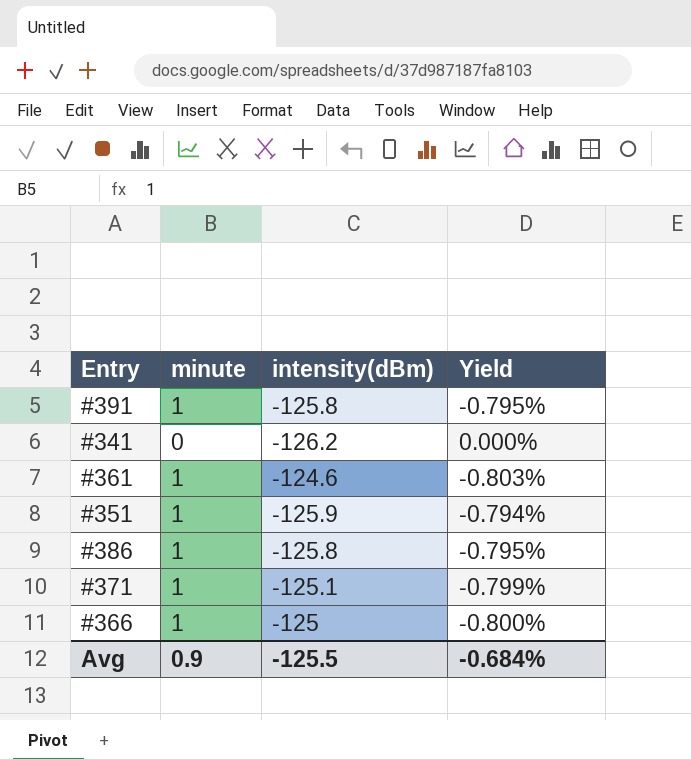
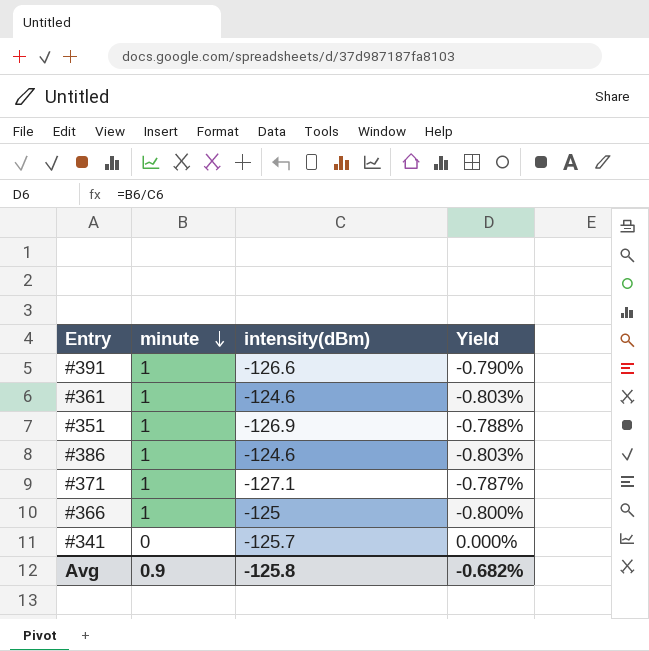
row order: none -> minute descending
#391 | intensity(dBm): -125.8 -> -126.6
#391 | Yield: -0.795% -> -0.790%
#351 | intensity(dBm): -125.9 -> -126.9
#351 | Yield: -0.794% -> -0.788%
#386 | intensity(dBm): -125.8 -> -124.6
#386 | Yield: -0.795% -> -0.803%
#371 | intensity(dBm): -125.1 -> -127.1
#371 | Yield: -0.799% -> -0.787%
#341 | intensity(dBm): -126.2 -> -125.7
Avg | intensity(dBm): -125.5 -> -125.8
Avg | Yield: -0.684% -> -0.682%

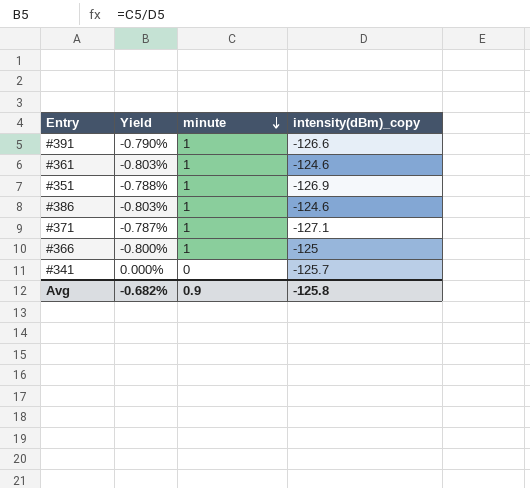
column Yield | position: 4 -> 2
column name: intensity(dBm) -> intensity(dBm)_copy

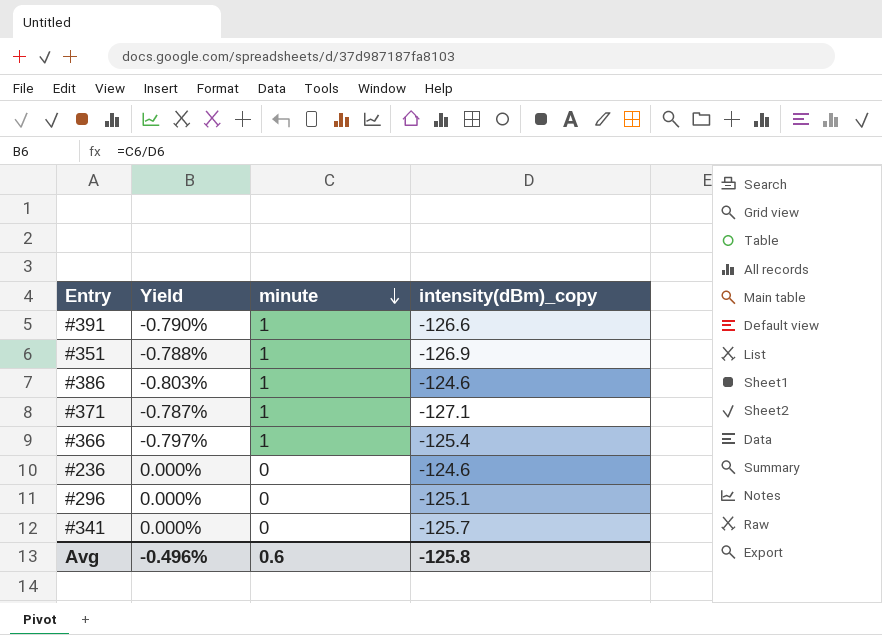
row #361: -0.803% | 1 | -124.6 -> none
#366 | Yield: -0.800% -> -0.797%
#366 | intensity(dBm)_copy: -125 -> -125.4
row #236: none -> 0.000% | 0 | -124.6
row #296: none -> 0.000% | 0 | -125.1
Avg | Yield: -0.682% -> -0.496%
Avg | minute: 0.9 -> 0.6

